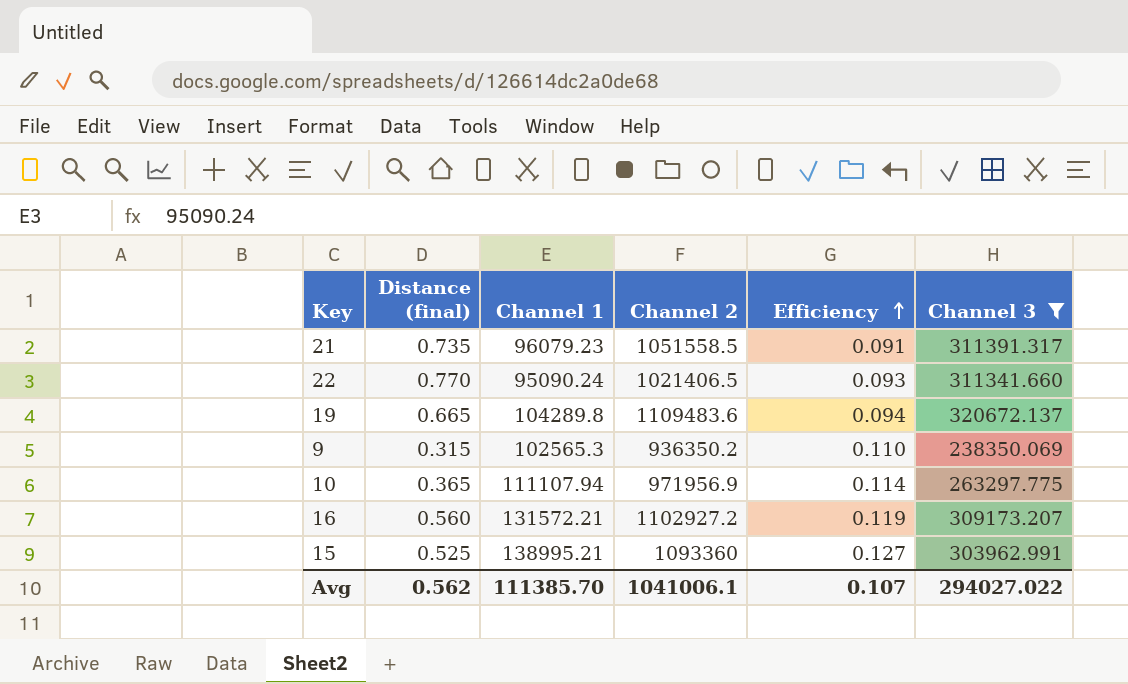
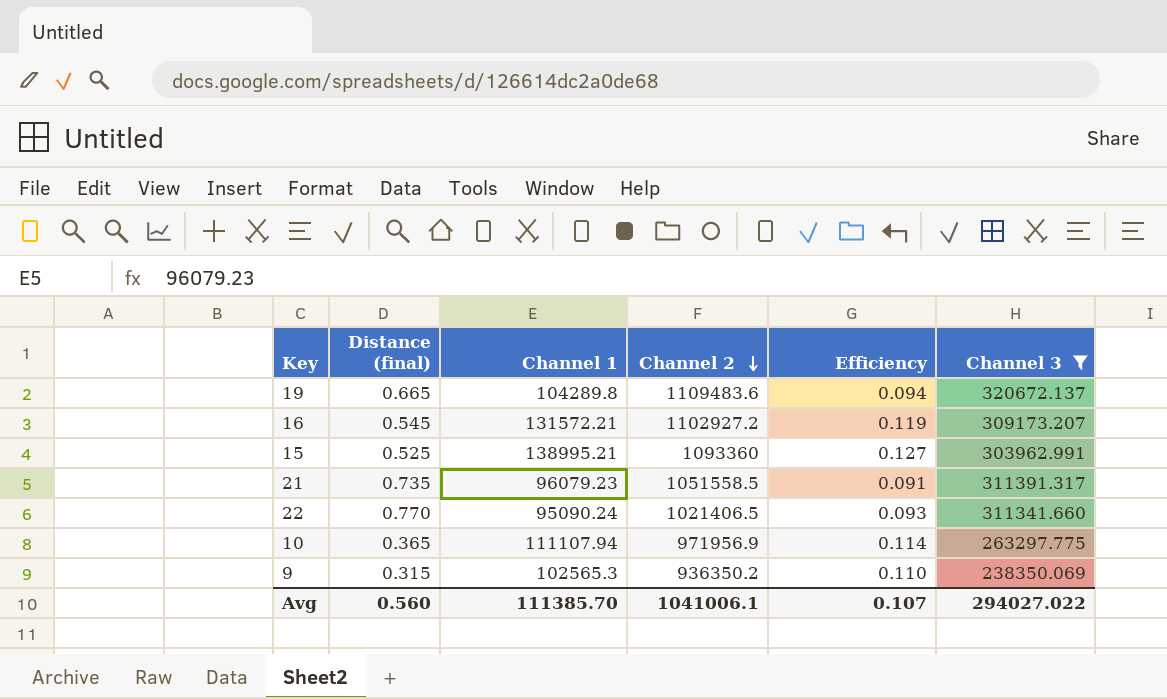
row order: Efficiency ascending -> Channel 2 descending
16 | Distance (final): 0.560 -> 0.545
Avg | Distance (final): 0.562 -> 0.560

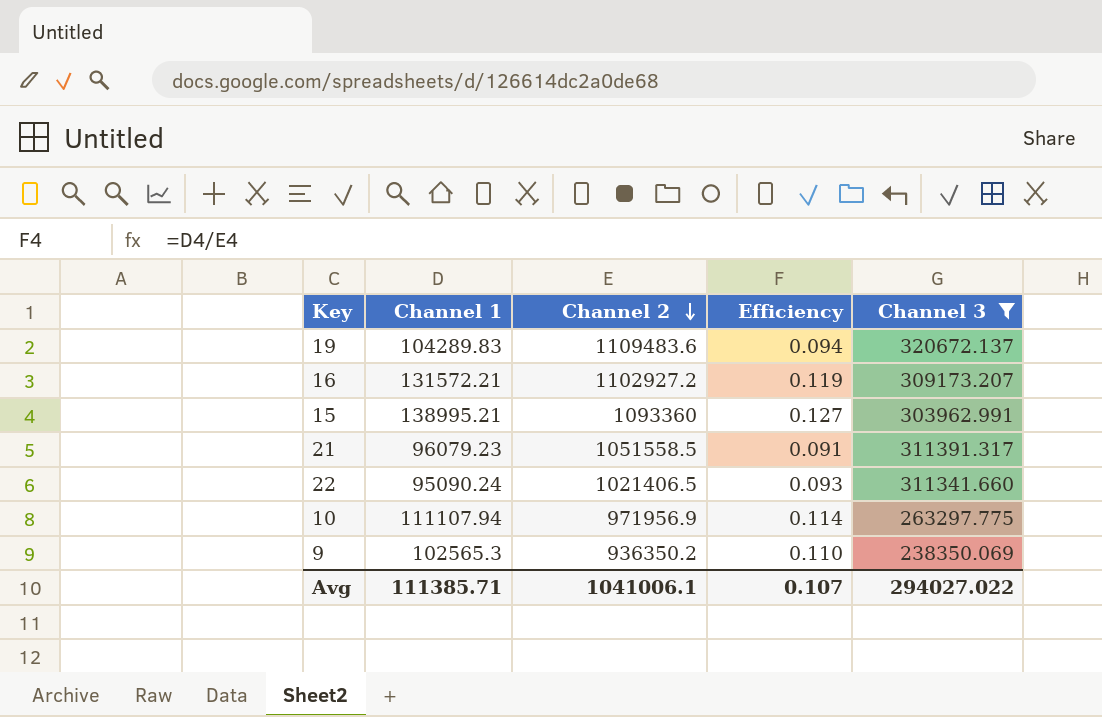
column Distance (final) | position: 2 -> none
19 | Channel 1: 104289.8 -> 104289.83
Avg | Channel 1: 111385.70 -> 111385.71

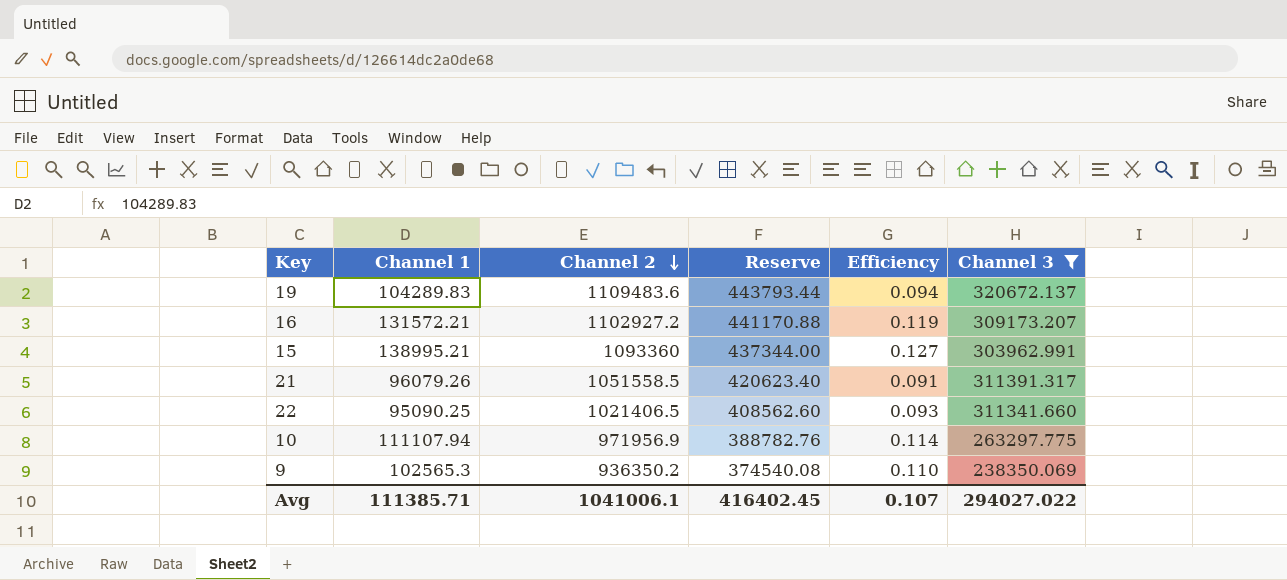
column Reserve | formula: none -> [Channel 2] * 0.4
21 | Channel 1: 96079.23 -> 96079.26
22 | Channel 1: 95090.24 -> 95090.25

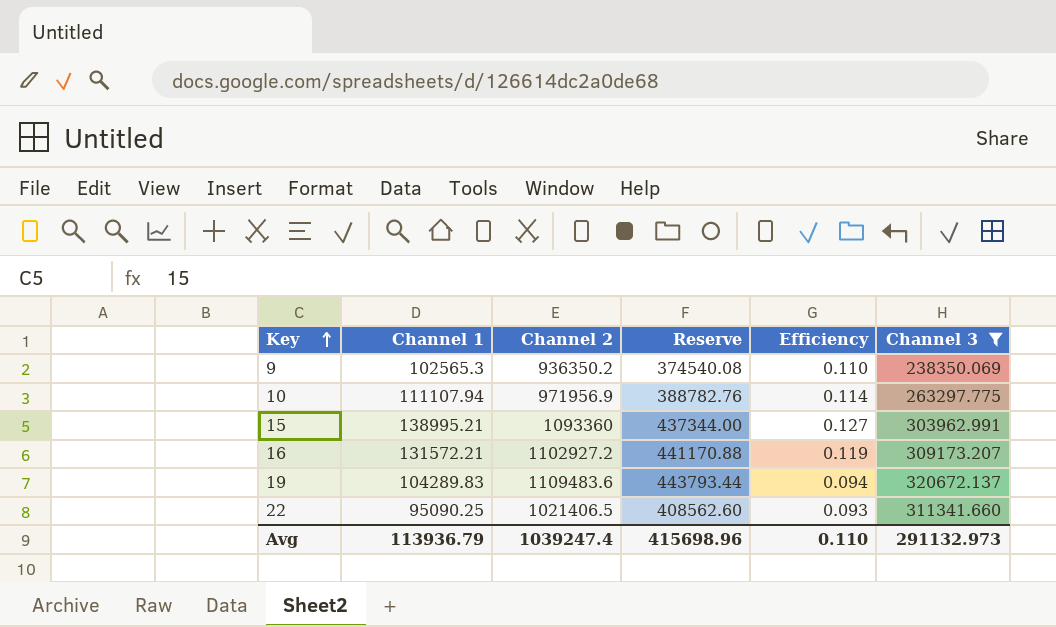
row order: Channel 2 descending -> Key ascending
row 21: 96079.26 | 1051558.5 | 420623.40 | 0.091 | 311391.317 -> none
Avg | Channel 1: 111385.71 -> 113936.79
Avg | Channel 2: 1041006.1 -> 1039247.4
Avg | Reserve: 416402.45 -> 415698.96
Avg | Efficiency: 0.107 -> 0.110
Avg | Channel 3: 294027.022 -> 291132.973

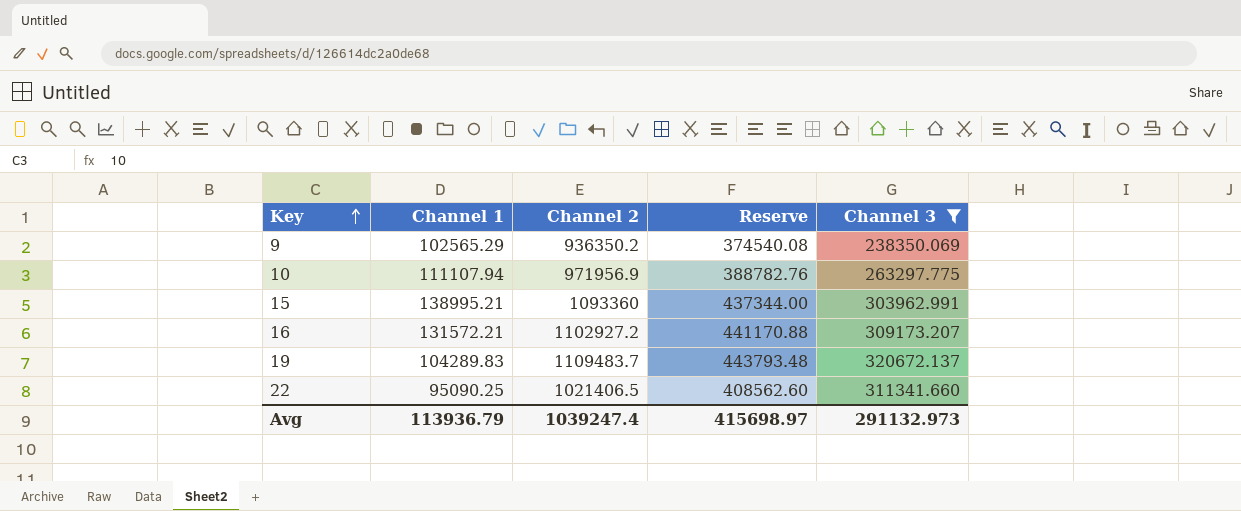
column Efficiency | formula: [Channel 1] / [Channel 2] -> none
9 | Channel 1: 102565.3 -> 102565.29
19 | Channel 2: 1109483.6 -> 1109483.7
19 | Reserve: 443793.44 -> 443793.48
Avg | Reserve: 415698.96 -> 415698.97

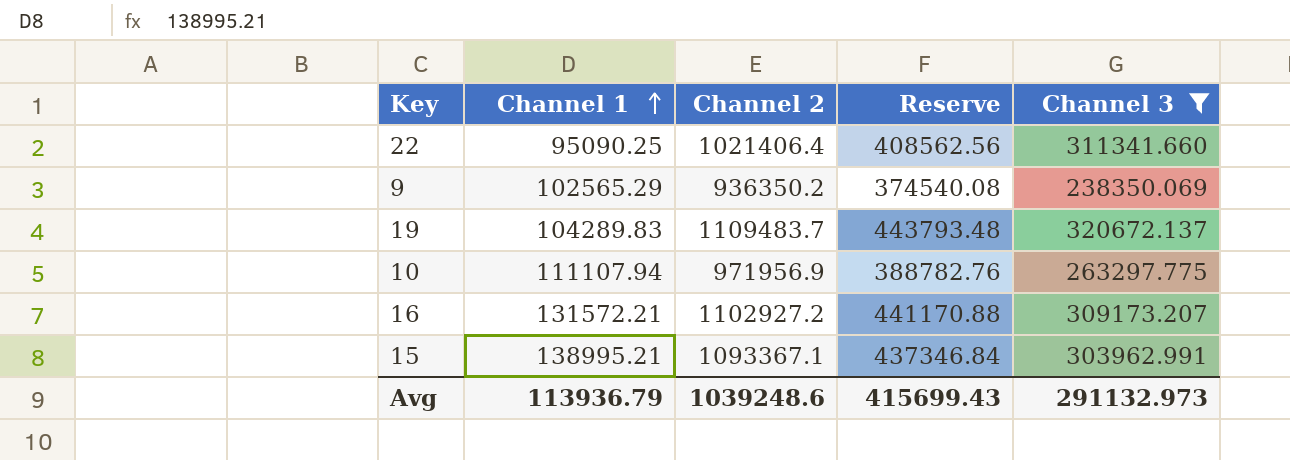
row order: Key ascending -> Channel 1 ascending
22 | Channel 2: 1021406.5 -> 1021406.4
22 | Reserve: 408562.60 -> 408562.56
15 | Channel 2: 1093360 -> 1093367.1
15 | Reserve: 437344.00 -> 437346.84
Avg | Channel 2: 1039247.4 -> 1039248.6
Avg | Reserve: 415698.97 -> 415699.43

